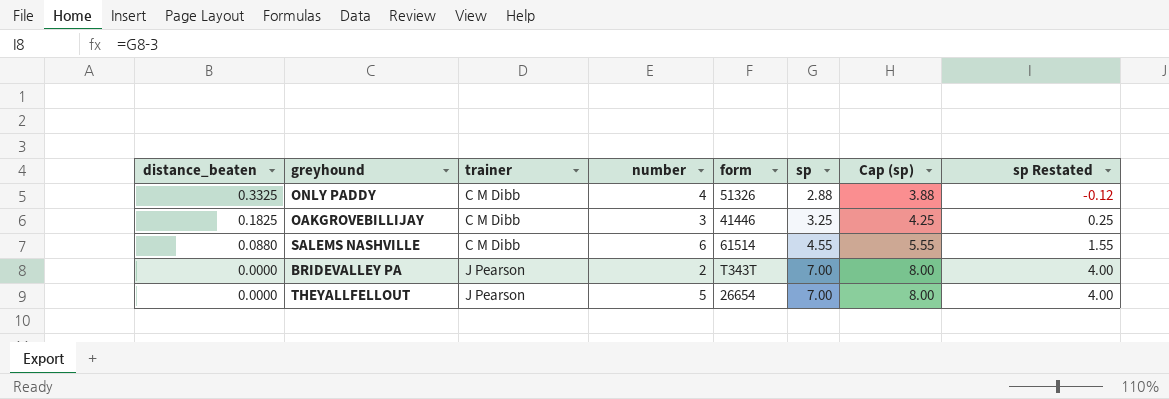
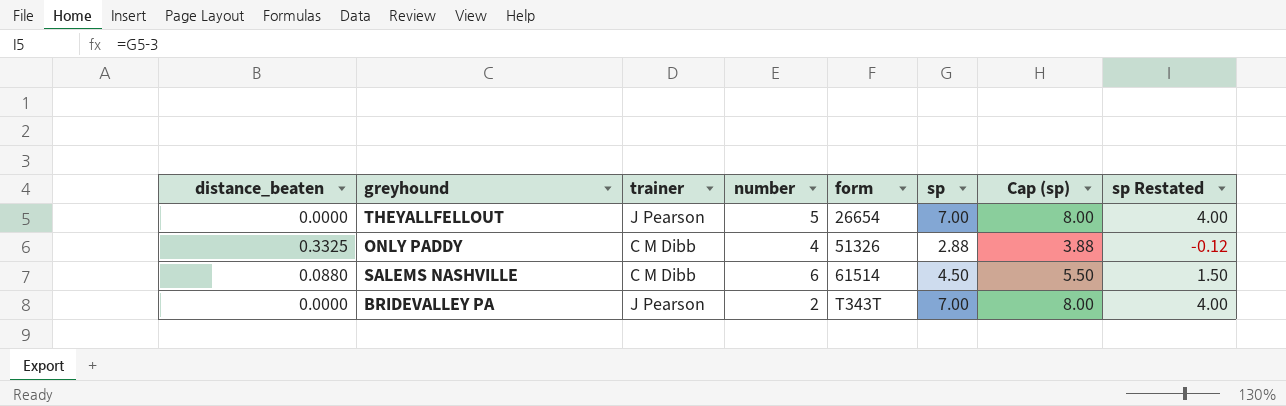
row order: distance_beaten descending -> form ascending
row OAKGROVEBILLIJAY: 0.1825 | C M Dibb | 3 | 41446 | 3.25 | 4.25 | 0.25 -> none
SALEMS NASHVILLE | sp: 4.55 -> 4.50
SALEMS NASHVILLE | Cap (sp): 5.55 -> 5.50
SALEMS NASHVILLE | sp Restated: 1.55 -> 1.50

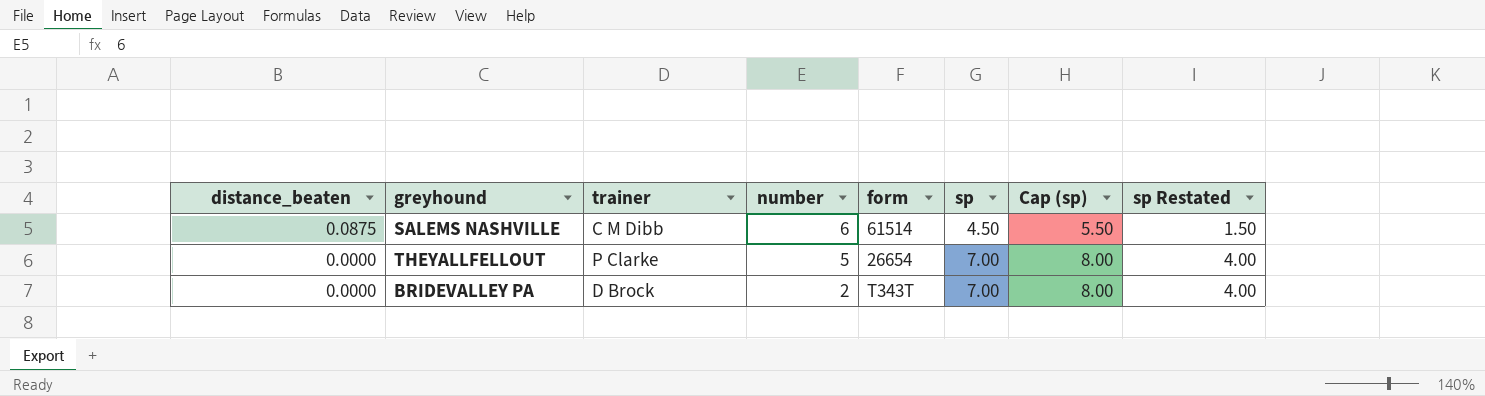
row order: form ascending -> distance_beaten descending
row ONLY PADDY: 0.3325 | C M Dibb | 4 | 51326 | 2.88 | 3.88 | -0.12 -> none
SALEMS NASHVILLE | distance_beaten: 0.0880 -> 0.0875
THEYALLFELLOUT | trainer: J Pearson -> P Clarke
BRIDEVALLEY PA | trainer: J Pearson -> D Brock

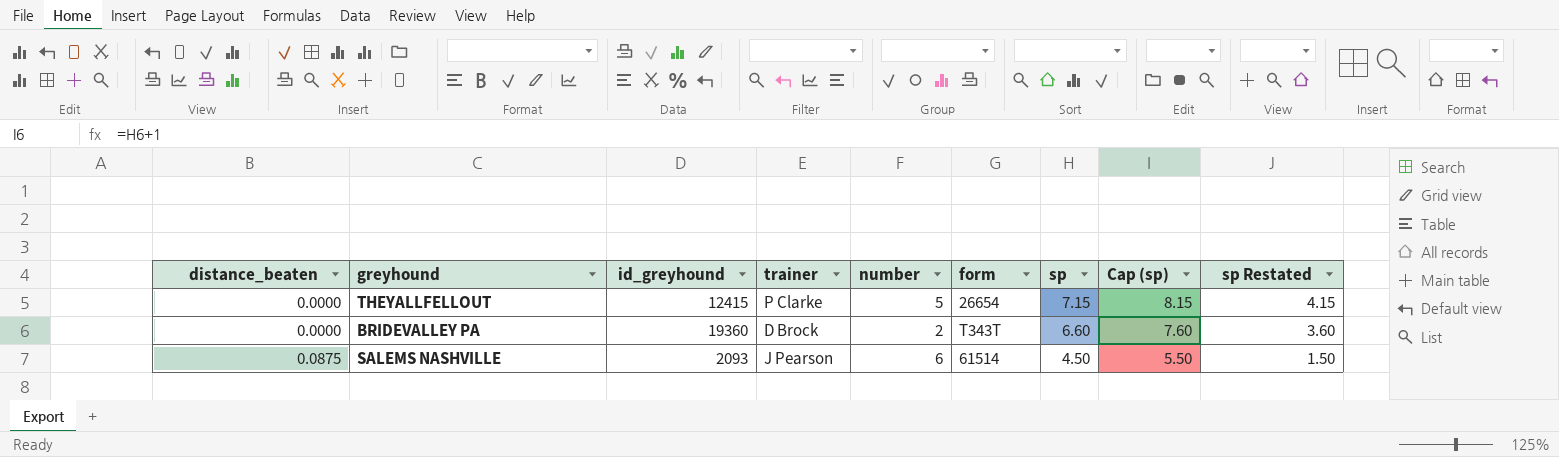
row order: distance_beaten descending -> distance_beaten ascending
column id_greyhound | position: none -> 3
THEYALLFELLOUT | sp: 7.00 -> 7.15
THEYALLFELLOUT | Cap (sp): 8.00 -> 8.15
THEYALLFELLOUT | sp Restated: 4.00 -> 4.15
BRIDEVALLEY PA | sp: 7.00 -> 6.60
BRIDEVALLEY PA | Cap (sp): 8.00 -> 7.60
BRIDEVALLEY PA | sp Restated: 4.00 -> 3.60
SALEMS NASHVILLE | trainer: C M Dibb -> J Pearson

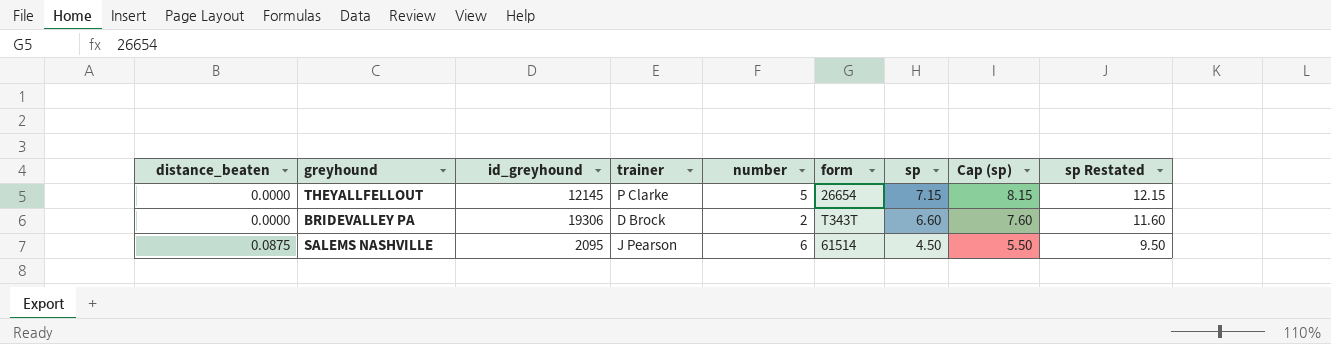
column sp Restated | formula: [sp] - 3 -> [sp] + 5
THEYALLFELLOUT | id_greyhound: 12415 -> 12145
BRIDEVALLEY PA | id_greyhound: 19360 -> 19306
SALEMS NASHVILLE | id_greyhound: 2093 -> 2095

